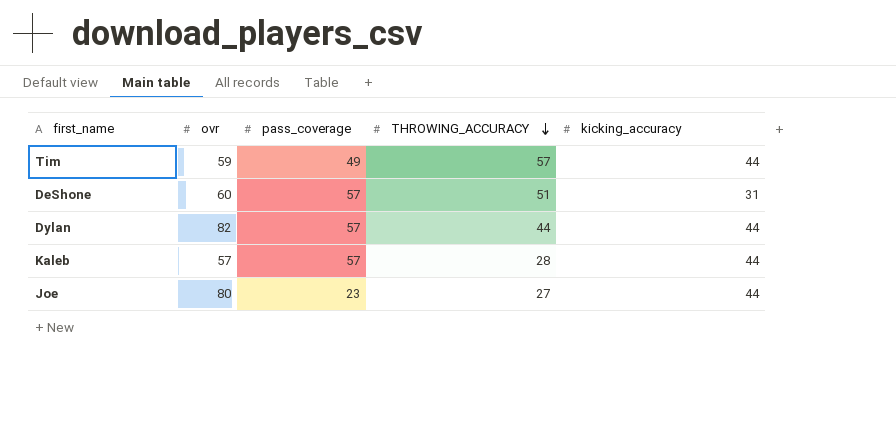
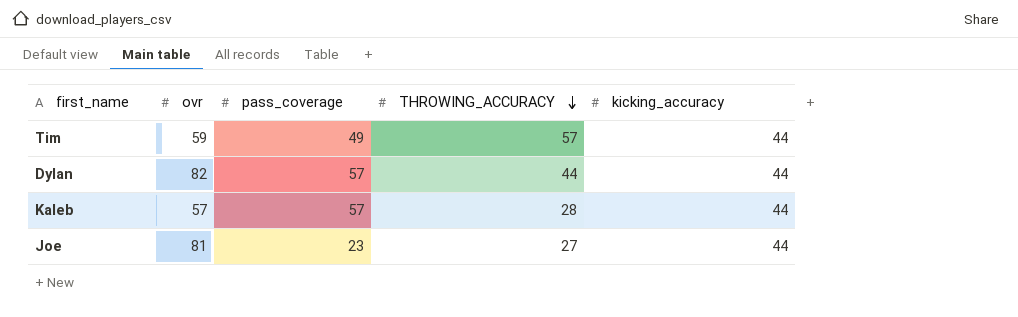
row DeShone: 60 | 57 | 51 | 31 -> none
Joe | ovr: 80 -> 81

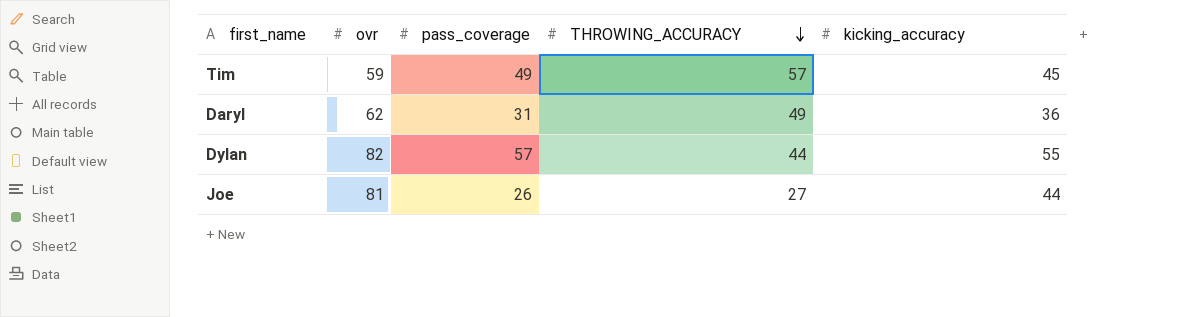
row Kaleb: 57 | 57 | 28 | 44 -> none
Tim | kicking_accuracy: 44 -> 45
row Daryl: none -> 62 | 31 | 49 | 36
Dylan | kicking_accuracy: 44 -> 55
Joe | pass_coverage: 23 -> 26

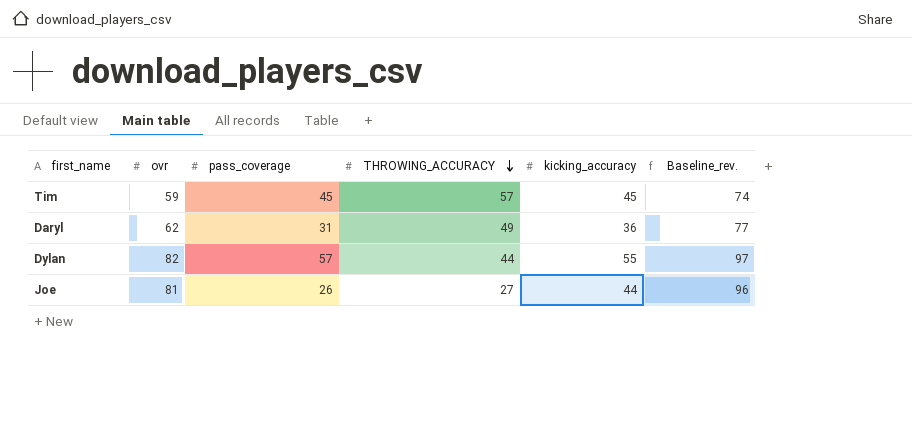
column Baseline_rev. | formula: none -> [ovr] + 15
Tim | pass_coverage: 49 -> 45

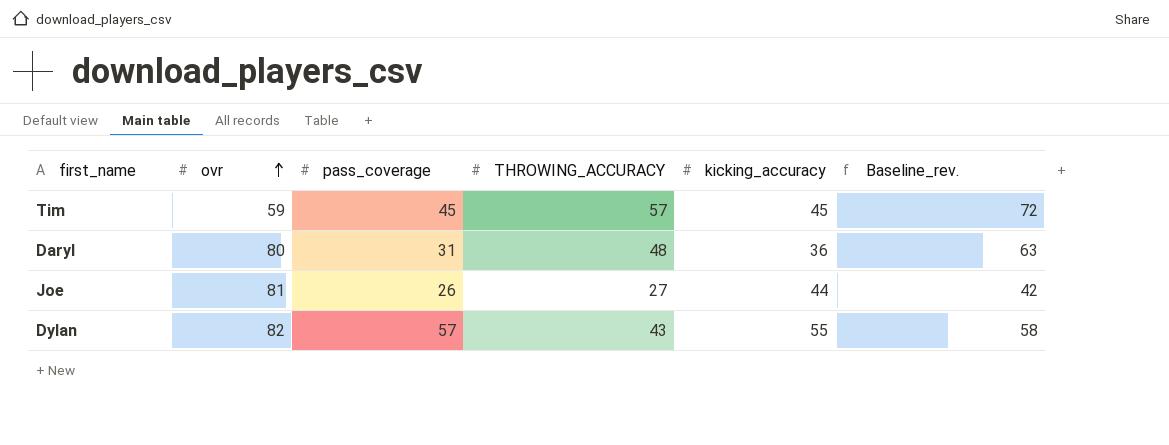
row order: THROWING_ACCURACY descending -> ovr ascending
column Baseline_rev. | formula: [ovr] + 15 -> [THROWING_ACCURACY] + 15
Daryl | ovr: 62 -> 80
Daryl | THROWING_ACCURACY: 49 -> 48
Dylan | THROWING_ACCURACY: 44 -> 43

